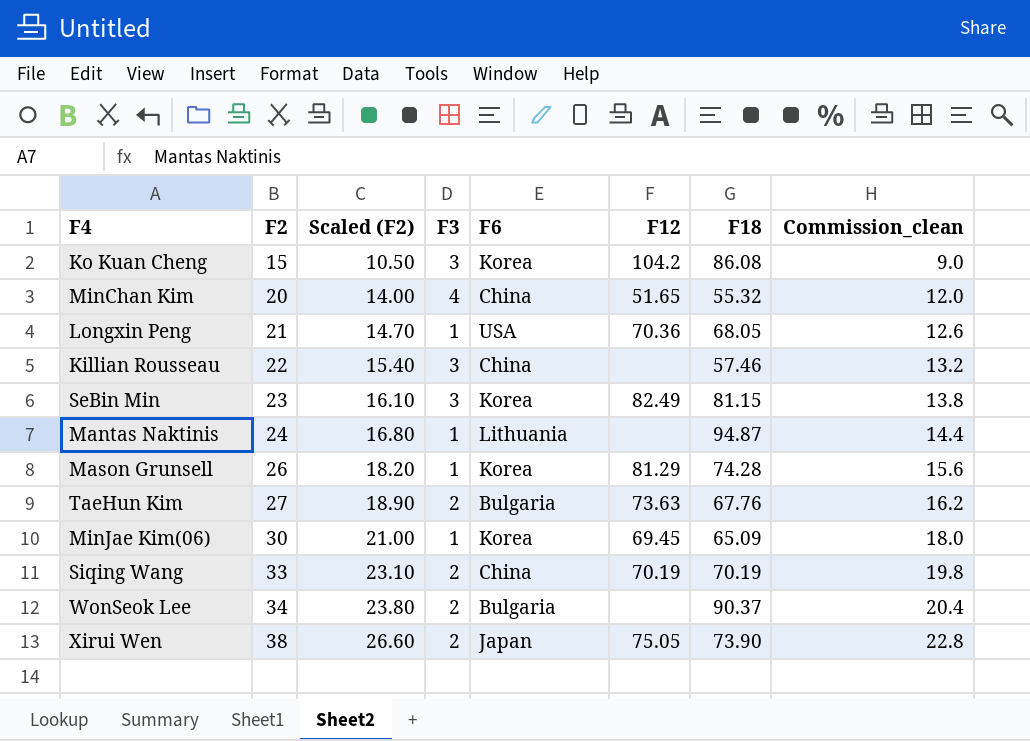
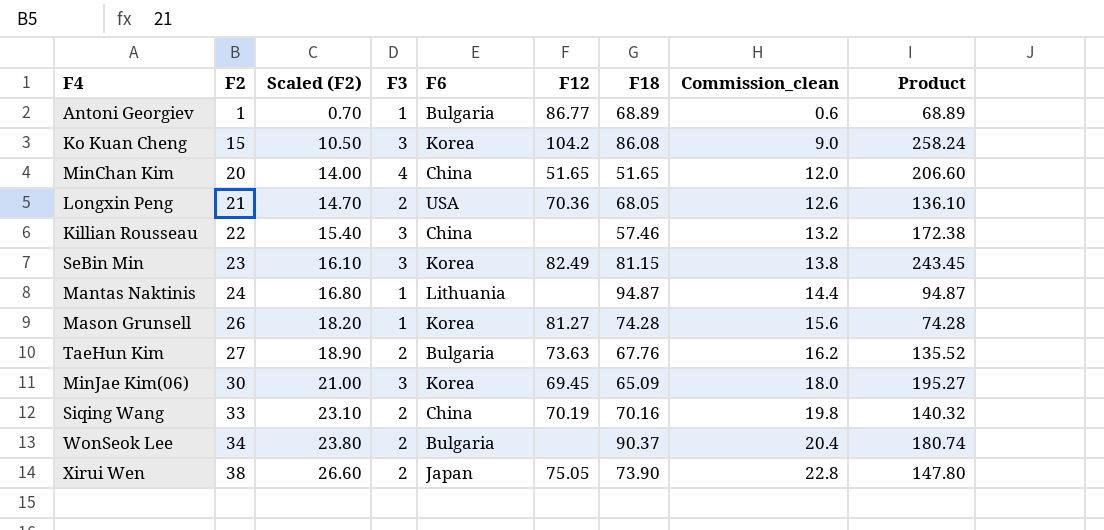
column Product | formula: none -> [F3] * [F18]
row Antoni Georgiev: none -> 1 | 0.70 | 1 | Bulgaria | 86.77 | 68.89 | 0.6 | 68.89
MinChan Kim | F18: 55.32 -> 51.65
Longxin Peng | F3: 1 -> 2
Mason Grunsell | F12: 81.29 -> 81.27
MinJae Kim(06) | F3: 1 -> 3
Siqing Wang | F18: 70.19 -> 70.16

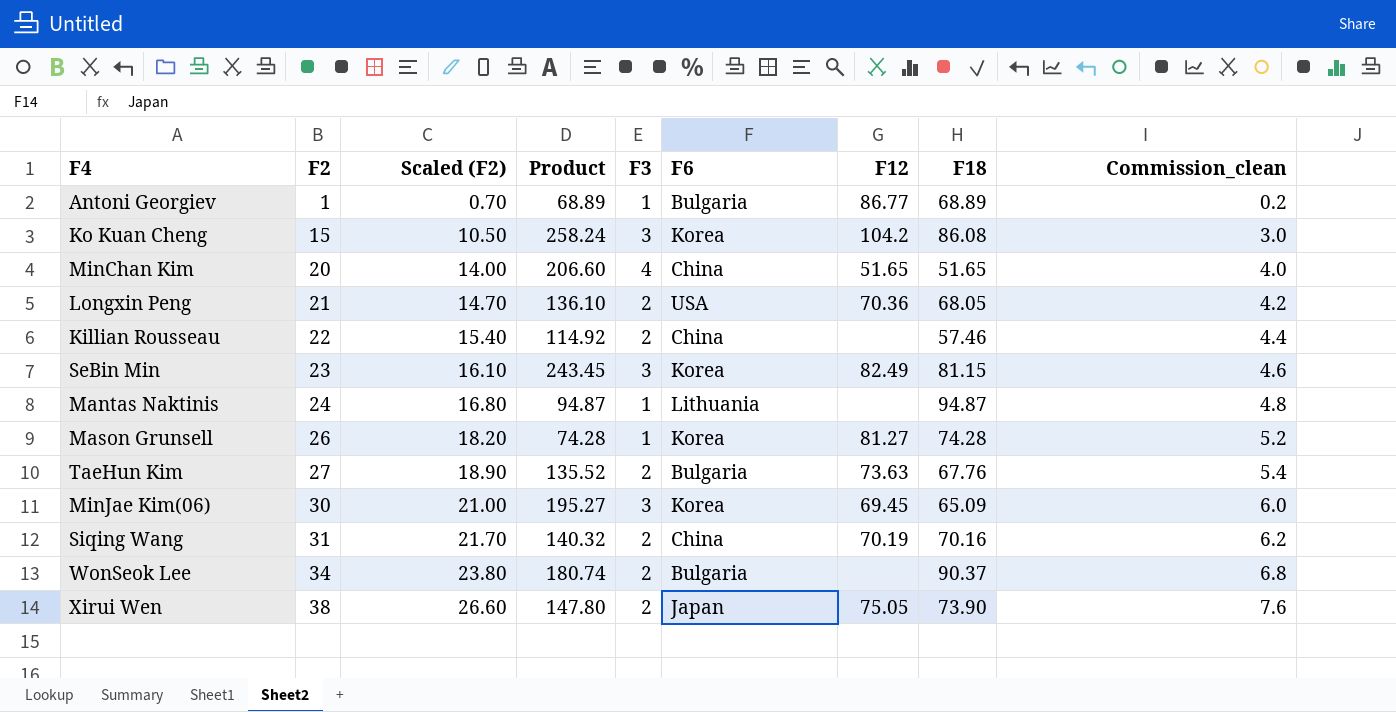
column Product | position: 9 -> 4
column Commission_clean | formula: [F2] * 0.6 -> [F2] * 0.2
Killian Rousseau | Product: 172.38 -> 114.92
Killian Rousseau | F3: 3 -> 2
Siqing Wang | F2: 33 -> 31
Siqing Wang | Scaled (F2): 23.10 -> 21.70

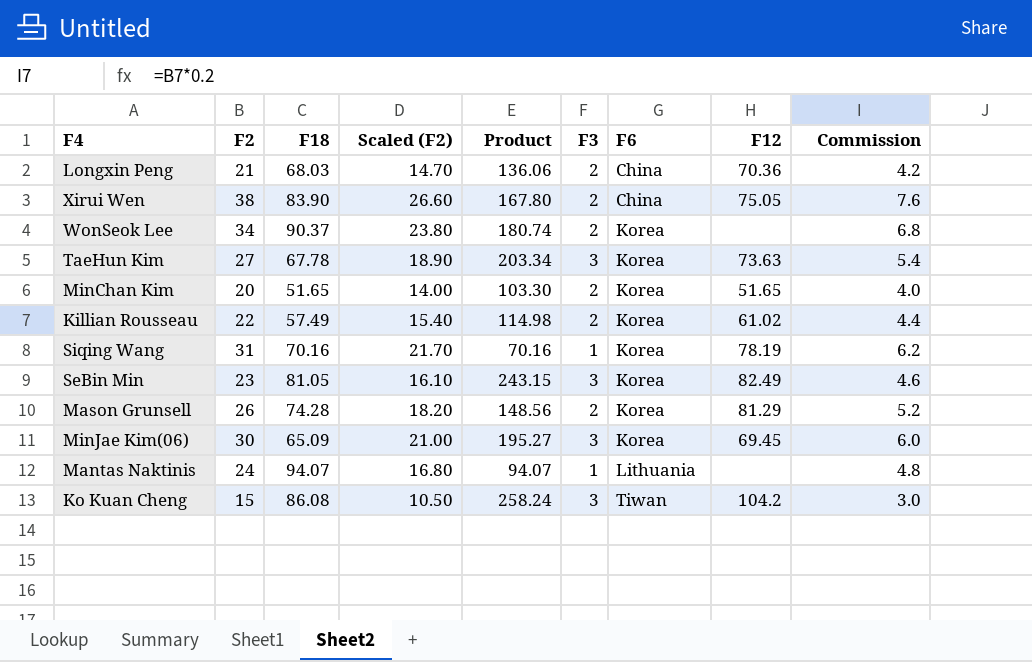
row order: F2 ascending -> F6 ascending
column F18 | position: 8 -> 3
column name: Commission_clean -> Commission
row Antoni Georgiev: 1 | 0.70 | 68.89 | 1 | Bulgaria | 86.77 | 68.89 | 0.2 -> none
Longxin Peng | F18: 68.05 -> 68.03
Longxin Peng | Product: 136.10 -> 136.06
Longxin Peng | F6: USA -> China
Xirui Wen | F18: 73.90 -> 83.90
Xirui Wen | Product: 147.80 -> 167.80
Xirui Wen | F6: Japan -> China
WonSeok Lee | F6: Bulgaria -> Korea
TaeHun Kim | F18: 67.76 -> 67.78
TaeHun Kim | Product: 135.52 -> 203.34
TaeHun Kim | F3: 2 -> 3
TaeHun Kim | F6: Bulgaria -> Korea
MinChan Kim | Product: 206.60 -> 103.30
MinChan Kim | F3: 4 -> 2
MinChan Kim | F6: China -> Korea
Killian Rousseau | F18: 57.46 -> 57.49
Killian Rousseau | Product: 114.92 -> 114.98
Killian Rousseau | F6: China -> Korea
Killian Rousseau | F12: none -> 61.02
Siqing Wang | Product: 140.32 -> 70.16
Siqing Wang | F3: 2 -> 1
Siqing Wang | F6: China -> Korea
Siqing Wang | F12: 70.19 -> 78.19
SeBin Min | F18: 81.15 -> 81.05
SeBin Min | Product: 243.45 -> 243.15
Mason Grunsell | Product: 74.28 -> 148.56
Mason Grunsell | F3: 1 -> 2
Mason Grunsell | F12: 81.27 -> 81.29
Mantas Naktinis | F18: 94.87 -> 94.07
Mantas Naktinis | Product: 94.87 -> 94.07
Ko Kuan Cheng | F6: Korea -> Tiwan

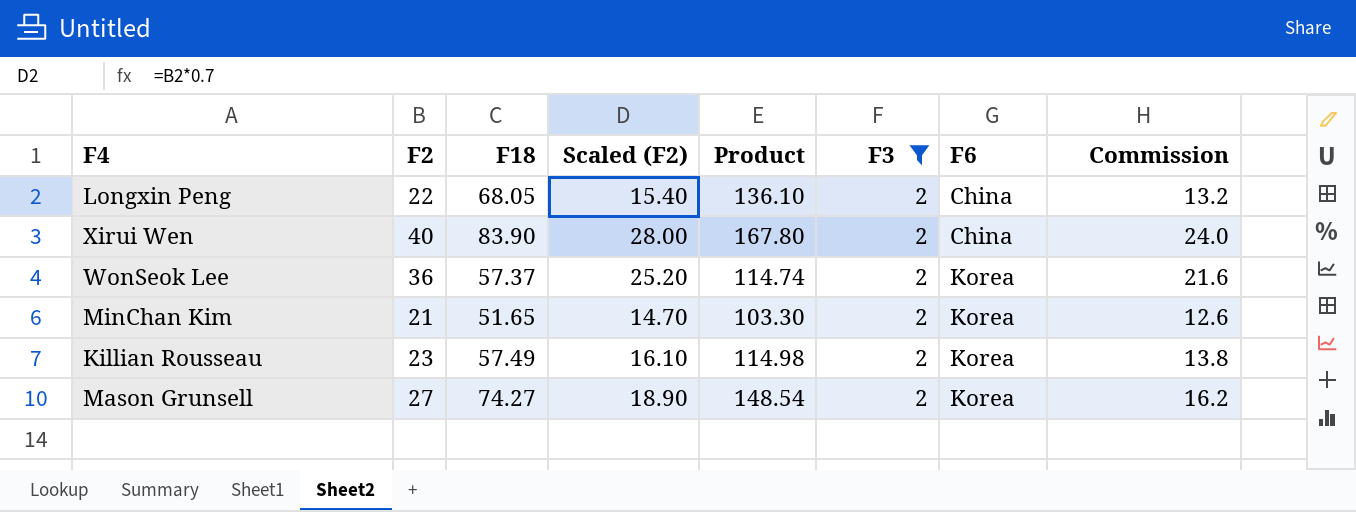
filter: none -> F3 = 2
column F12 | position: 8 -> none
column Commission | formula: [F2] * 0.2 -> [F2] * 0.6
Longxin Peng | F2: 21 -> 22
Longxin Peng | F18: 68.03 -> 68.05
Longxin Peng | Scaled (F2): 14.70 -> 15.40
Longxin Peng | Product: 136.06 -> 136.10
Xirui Wen | F2: 38 -> 40
Xirui Wen | Scaled (F2): 26.60 -> 28.00
WonSeok Lee | F2: 34 -> 36
WonSeok Lee | F18: 90.37 -> 57.37
WonSeok Lee | Scaled (F2): 23.80 -> 25.20
WonSeok Lee | Product: 180.74 -> 114.74
MinChan Kim | F2: 20 -> 21
MinChan Kim | Scaled (F2): 14.00 -> 14.70
Killian Rousseau | F2: 22 -> 23
Killian Rousseau | Scaled (F2): 15.40 -> 16.10
Mason Grunsell | F2: 26 -> 27
Mason Grunsell | F18: 74.28 -> 74.27
Mason Grunsell | Scaled (F2): 18.20 -> 18.90
Mason Grunsell | Product: 148.56 -> 148.54

